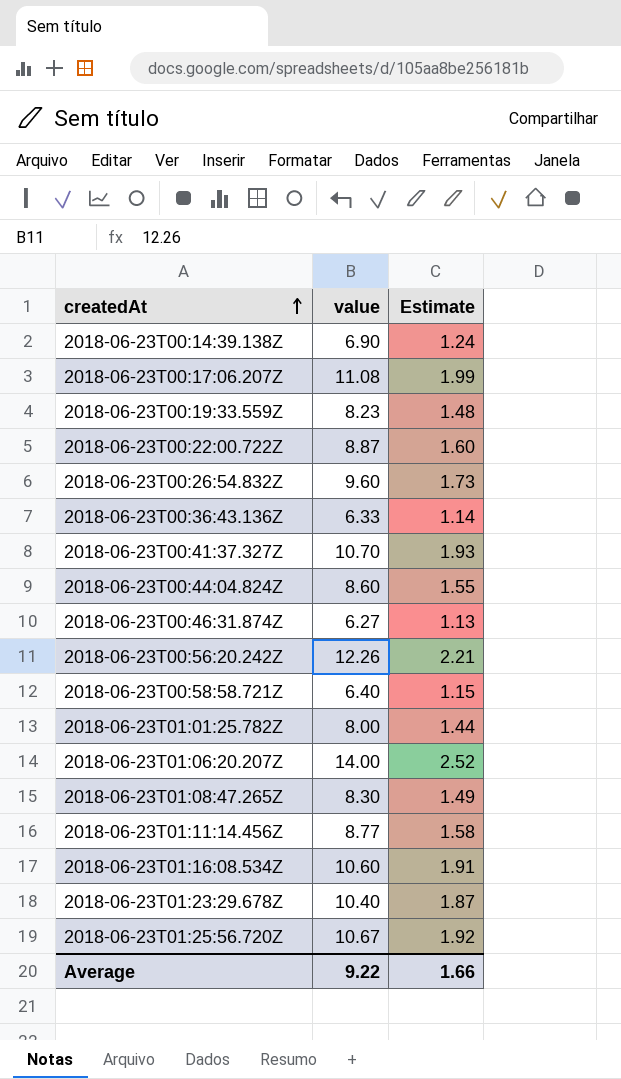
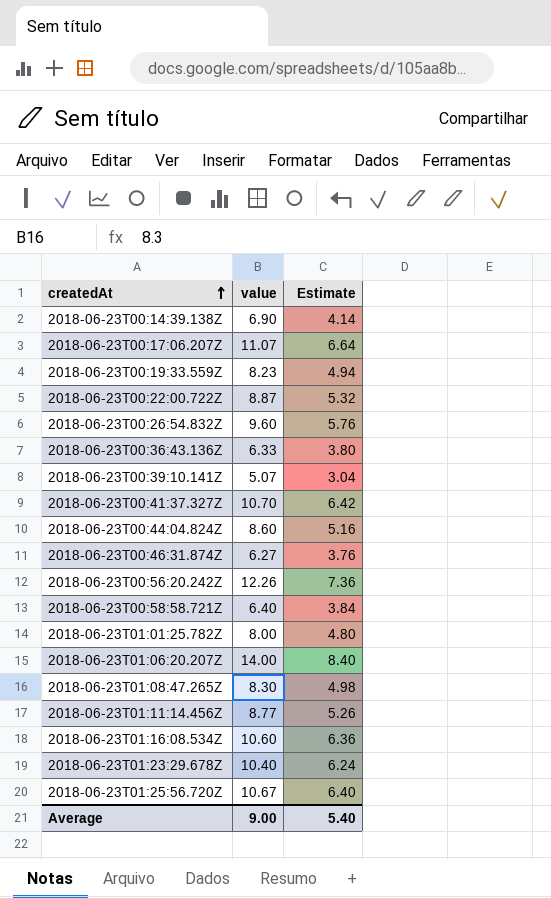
column Estimate | formula: [value] * 0.18 -> [value] * 0.6
2018-06-23T00:17:06.207Z | value: 11.08 -> 11.07
row 2018-06-23T00:39:10.141Z: none -> 5.07 | 3.04
Average | value: 9.22 -> 9.00
Average | Estimate: 1.66 -> 5.40

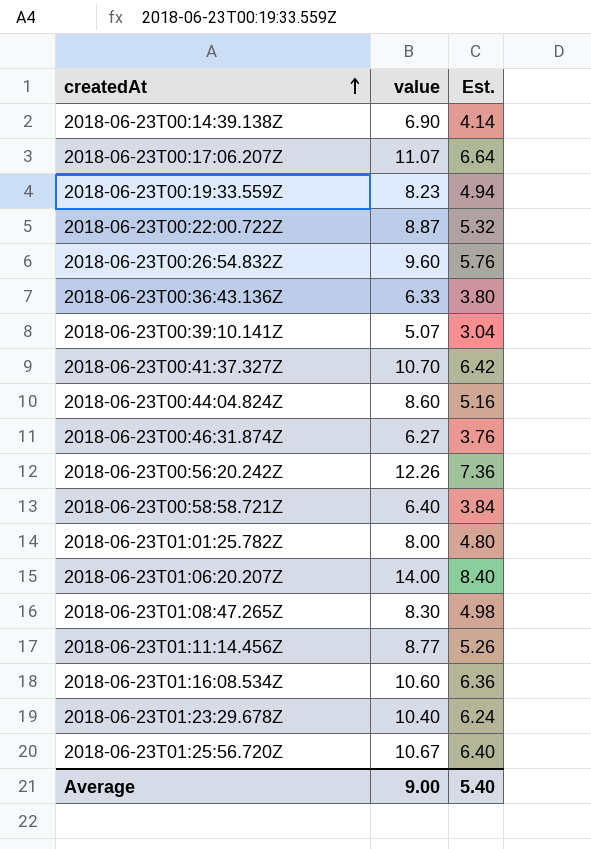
column name: Estimate -> Est.

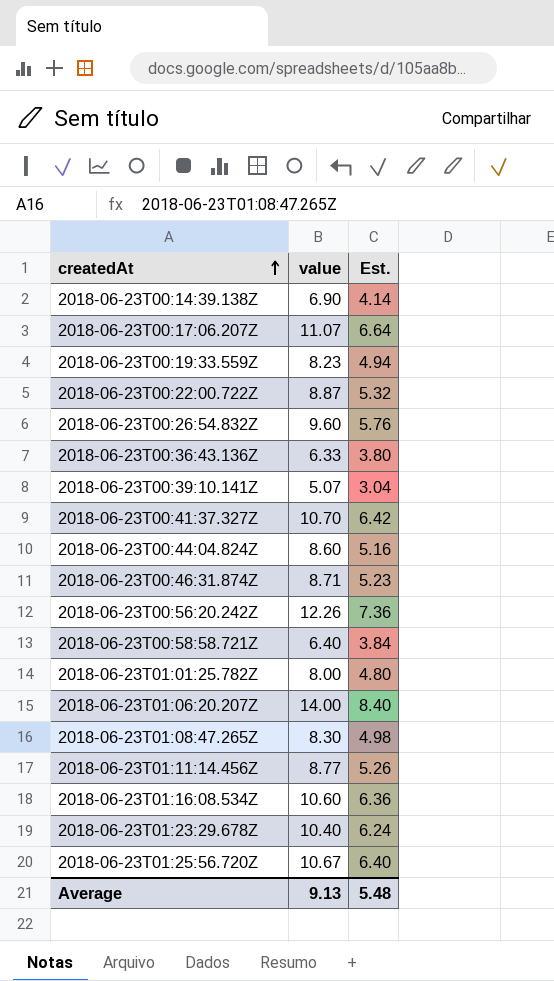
2018-06-23T00:46:31.874Z | value: 6.27 -> 8.71
2018-06-23T00:46:31.874Z | Est.: 3.76 -> 5.23
Average | value: 9.00 -> 9.13
Average | Est.: 5.40 -> 5.48

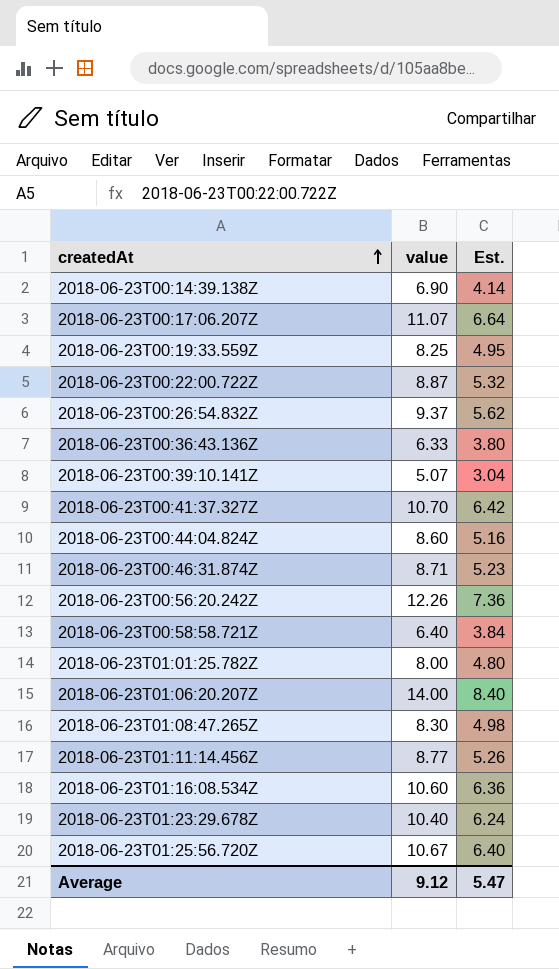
2018-06-23T00:19:33.559Z | value: 8.23 -> 8.25
2018-06-23T00:19:33.559Z | Est.: 4.94 -> 4.95
2018-06-23T00:26:54.832Z | value: 9.60 -> 9.37
2018-06-23T00:26:54.832Z | Est.: 5.76 -> 5.62
Average | value: 9.13 -> 9.12
Average | Est.: 5.48 -> 5.47

